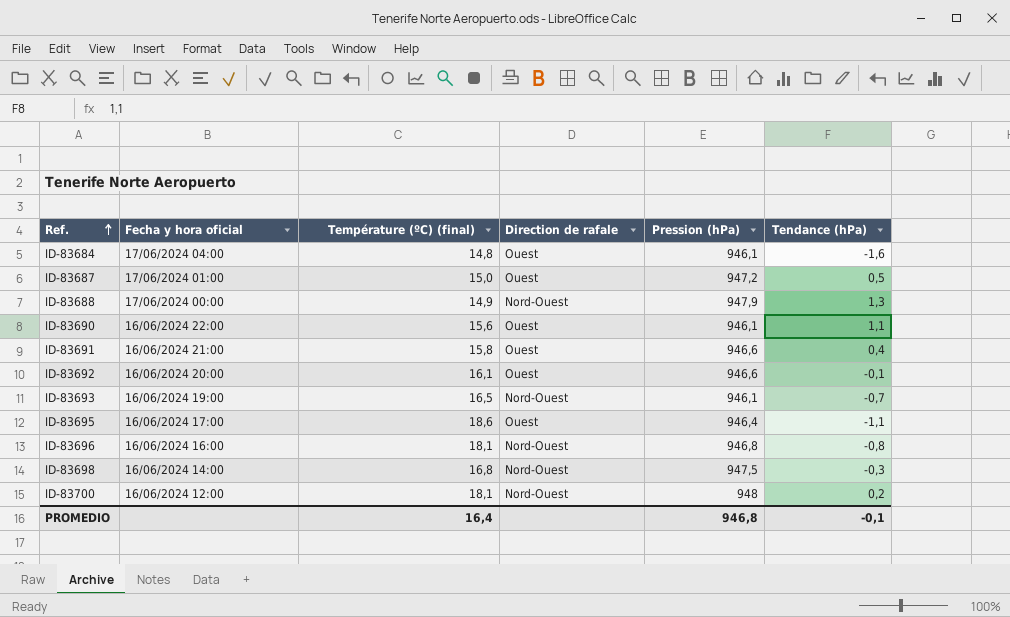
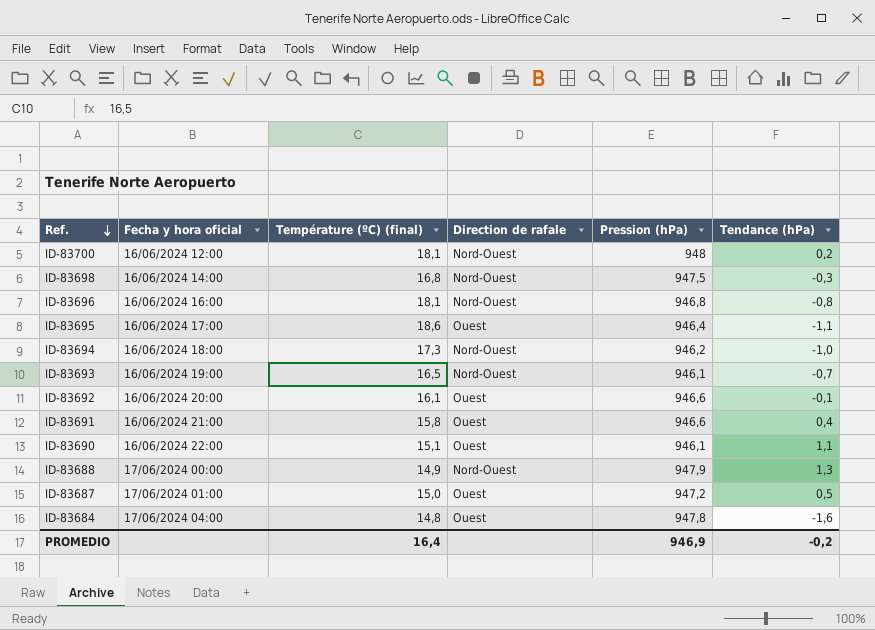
row order: Ref. ascending -> Ref. descending
row ID-83694: none -> 16/06/2024 18:00 | 17,3 | Nord-Ouest | 946,2 | -1,0
ID-83690 | Température (ºC) (final): 15,6 -> 15,1
ID-83684 | Pression (hPa): 946,1 -> 947,8
PROMEDIO | Pression (hPa): 946,8 -> 946,9
PROMEDIO | Tendance (hPa): -0,1 -> -0,2

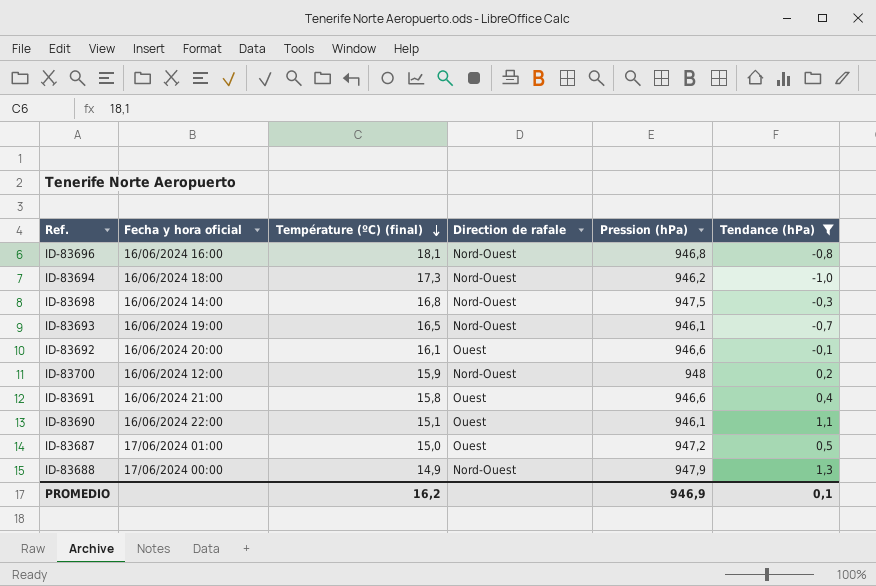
filter: none -> Tendance (hPa) >= -1,0
row order: Ref. descending -> Température (ºC) (final) descending
ID-83700 | Température (ºC) (final): 18,1 -> 15,9
PROMEDIO | Température (ºC) (final): 16,4 -> 16,2
PROMEDIO | Tendance (hPa): -0,2 -> 0,1

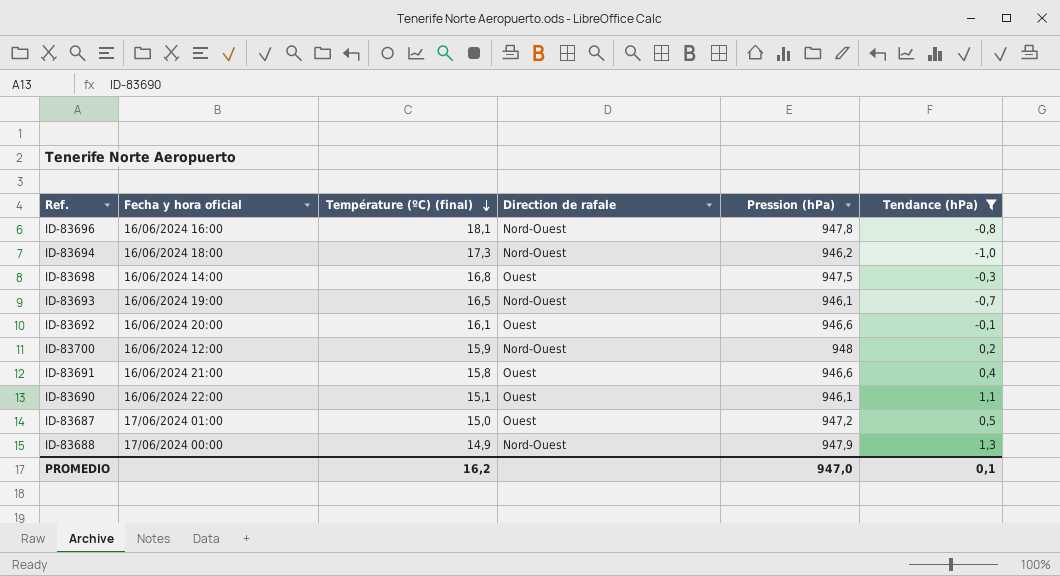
ID-83696 | Pression (hPa): 946,8 -> 947,8
ID-83698 | Direction de rafale: Nord-Ouest -> Ouest
PROMEDIO | Pression (hPa): 946,9 -> 947,0

